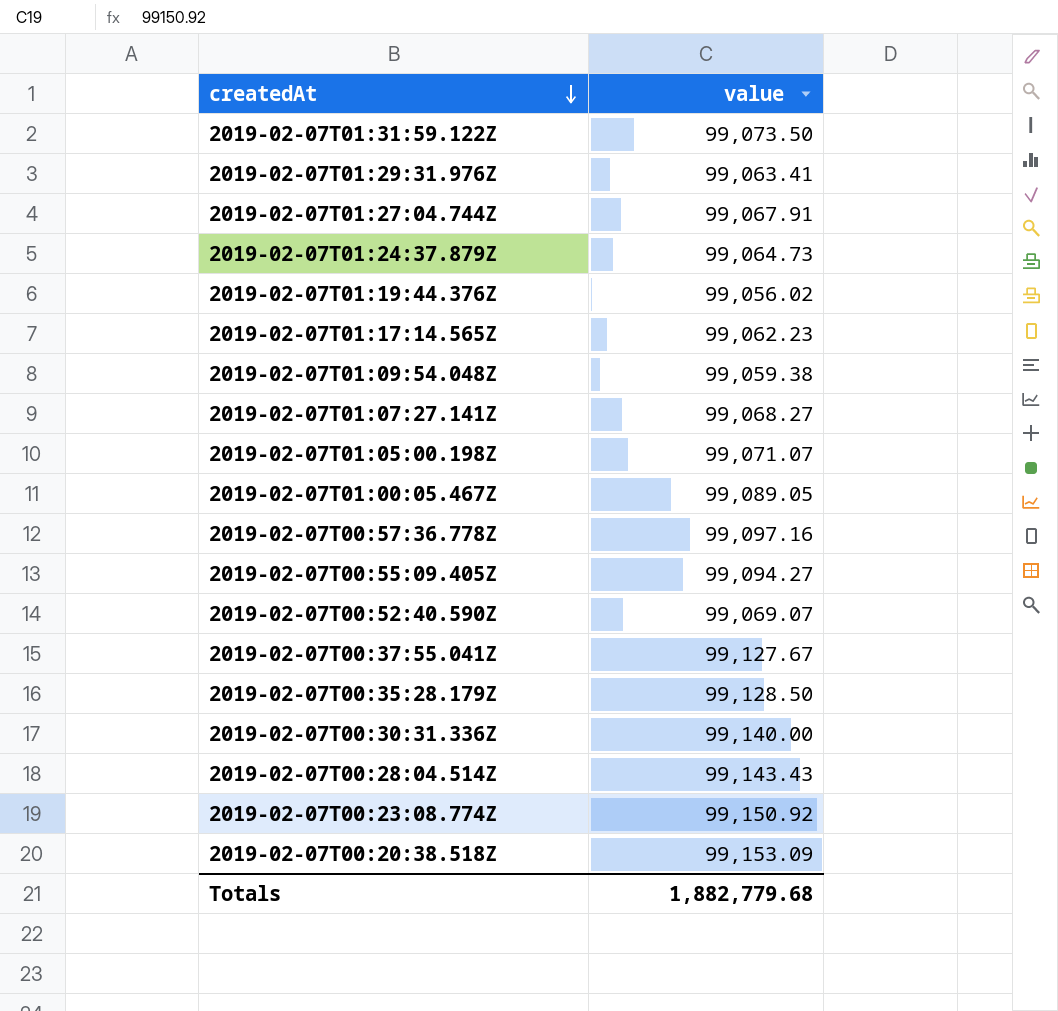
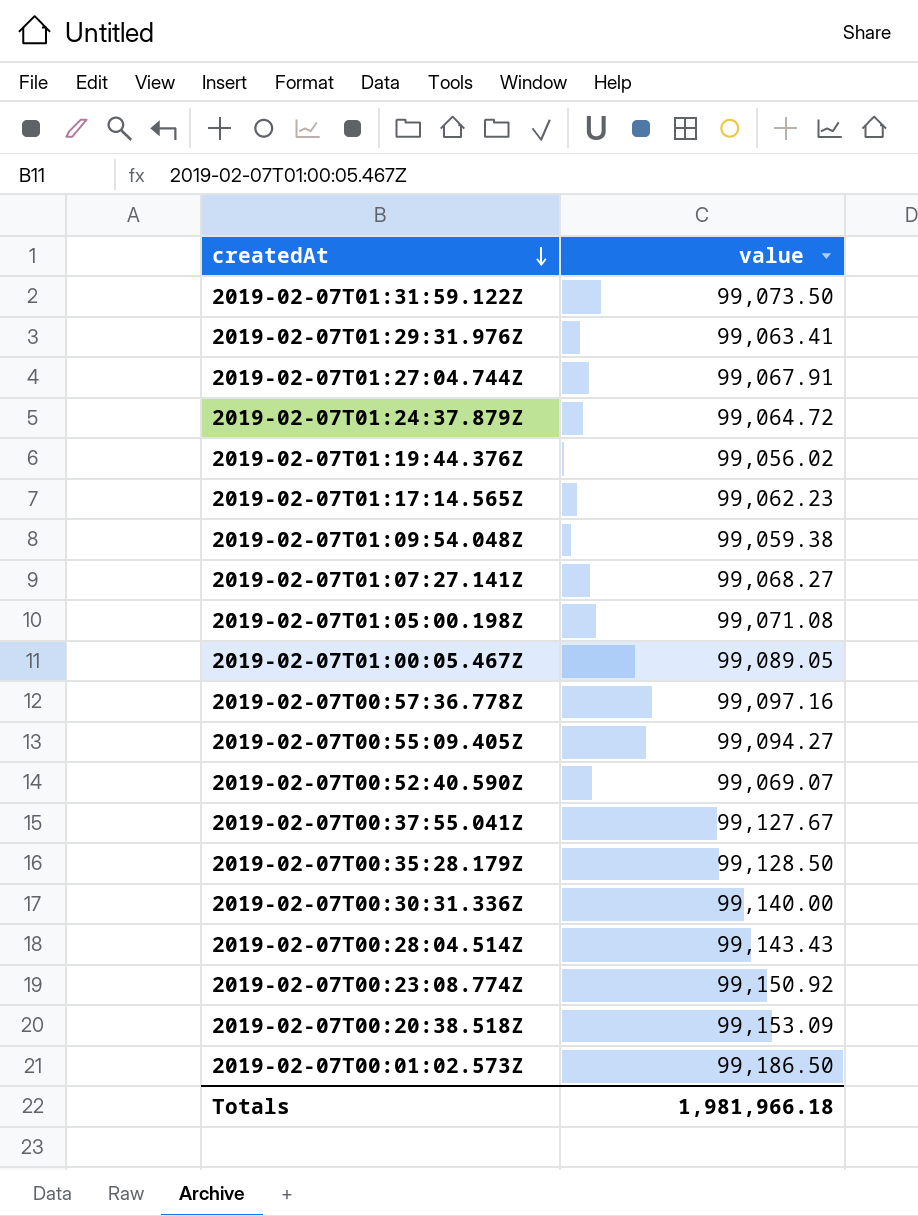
2019-02-07T01:24:37.879Z | value: 99,064.73 -> 99,064.72
2019-02-07T01:05:00.198Z | value: 99,071.07 -> 99,071.08
row 2019-02-07T00:01:02.573Z: none -> 99,186.50
Totals | value: 1,882,779.68 -> 1,981,966.18

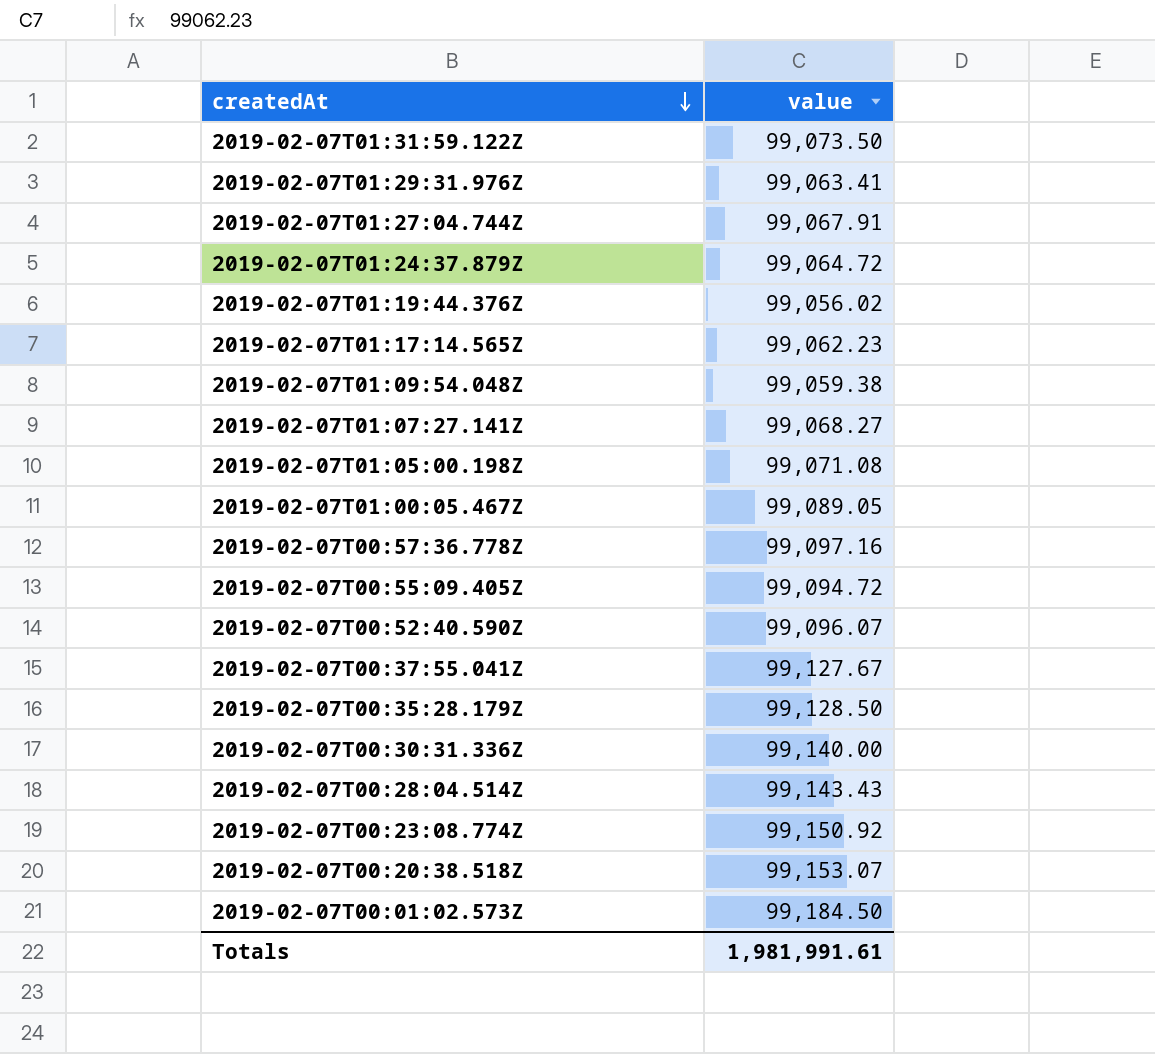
2019-02-07T00:55:09.405Z | value: 99,094.27 -> 99,094.72
2019-02-07T00:52:40.590Z | value: 99,069.07 -> 99,096.07
2019-02-07T00:20:38.518Z | value: 99,153.09 -> 99,153.07
2019-02-07T00:01:02.573Z | value: 99,186.50 -> 99,184.50
Totals | value: 1,981,966.18 -> 1,981,991.61

